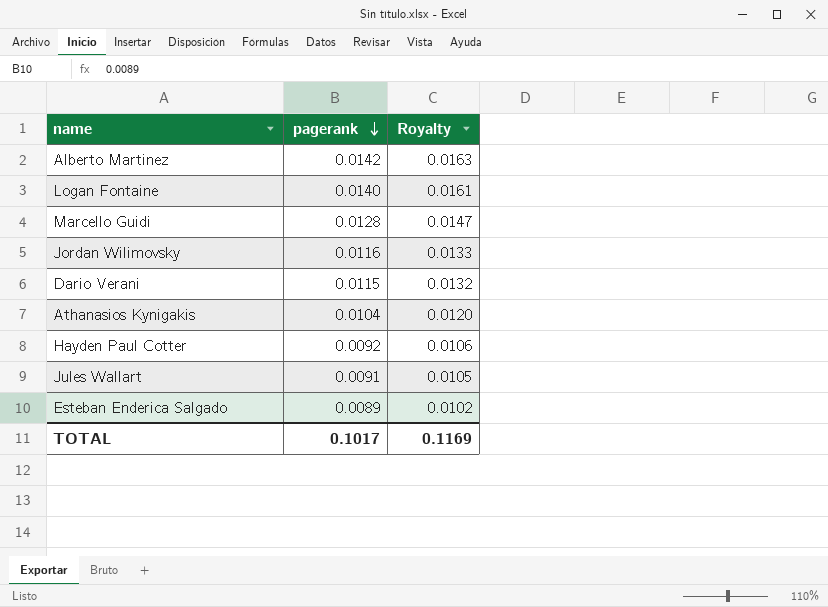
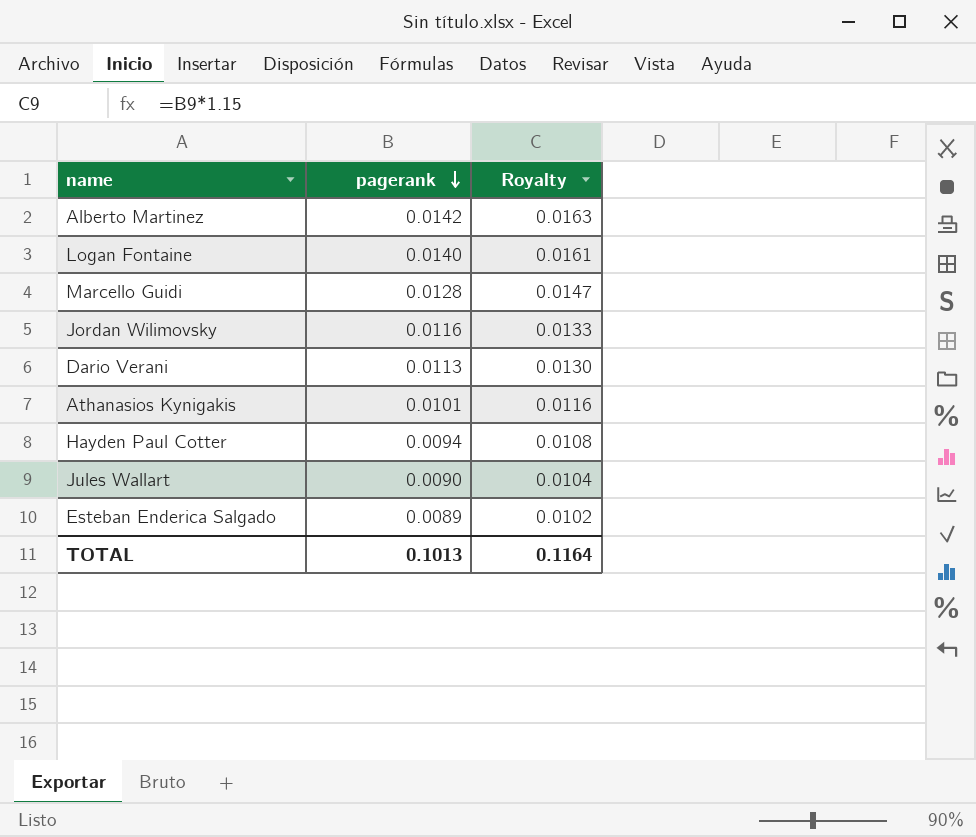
Dario Verani | pagerank: 0.0115 -> 0.0113
Dario Verani | Royalty: 0.0132 -> 0.0130
Athanasios Kynigakis | pagerank: 0.0104 -> 0.0101
Athanasios Kynigakis | Royalty: 0.0120 -> 0.0116
Hayden Paul Cotter | pagerank: 0.0092 -> 0.0094
Hayden Paul Cotter | Royalty: 0.0106 -> 0.0108
Jules Wallart | pagerank: 0.0091 -> 0.0090
Jules Wallart | Royalty: 0.0105 -> 0.0104
TOTAL | pagerank: 0.1017 -> 0.1013
TOTAL | Royalty: 0.1169 -> 0.1164

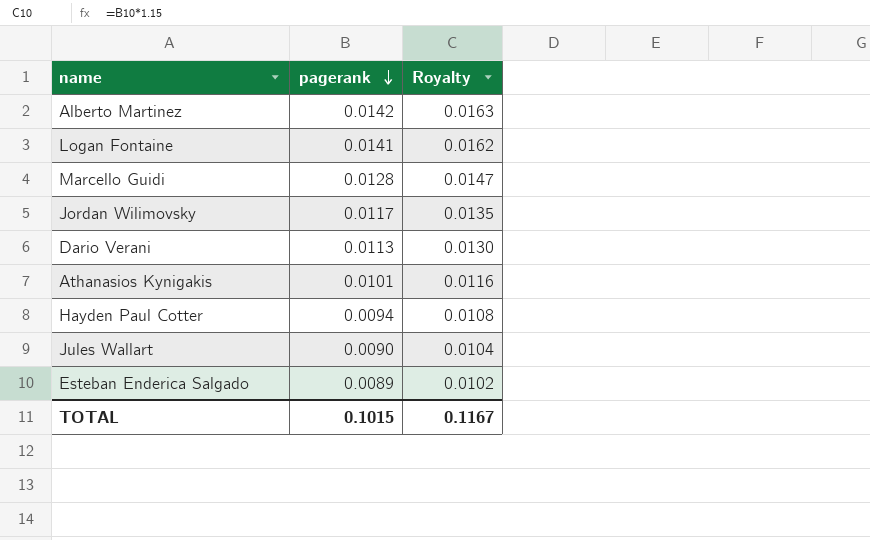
Logan Fontaine | pagerank: 0.0140 -> 0.0141
Logan Fontaine | Royalty: 0.0161 -> 0.0162
Jordan Wilimovsky | pagerank: 0.0116 -> 0.0117
Jordan Wilimovsky | Royalty: 0.0133 -> 0.0135
TOTAL | pagerank: 0.1013 -> 0.1015
TOTAL | Royalty: 0.1164 -> 0.1167

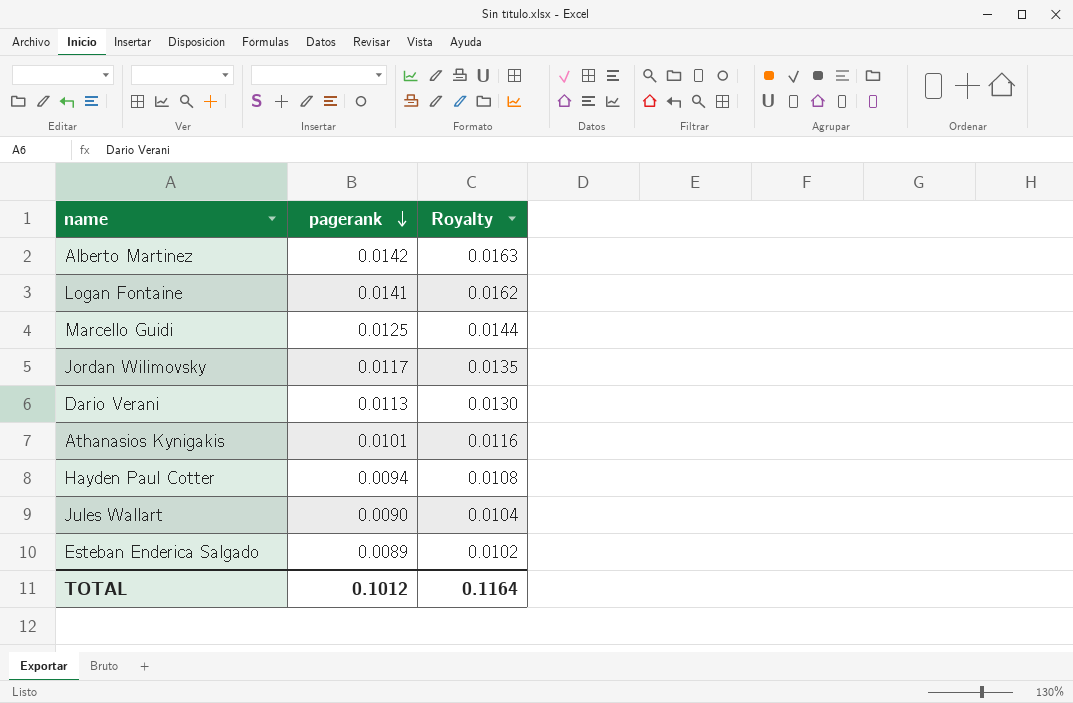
Marcello Guidi | pagerank: 0.0128 -> 0.0125
Marcello Guidi | Royalty: 0.0147 -> 0.0144
TOTAL | pagerank: 0.1015 -> 0.1012
TOTAL | Royalty: 0.1167 -> 0.1164

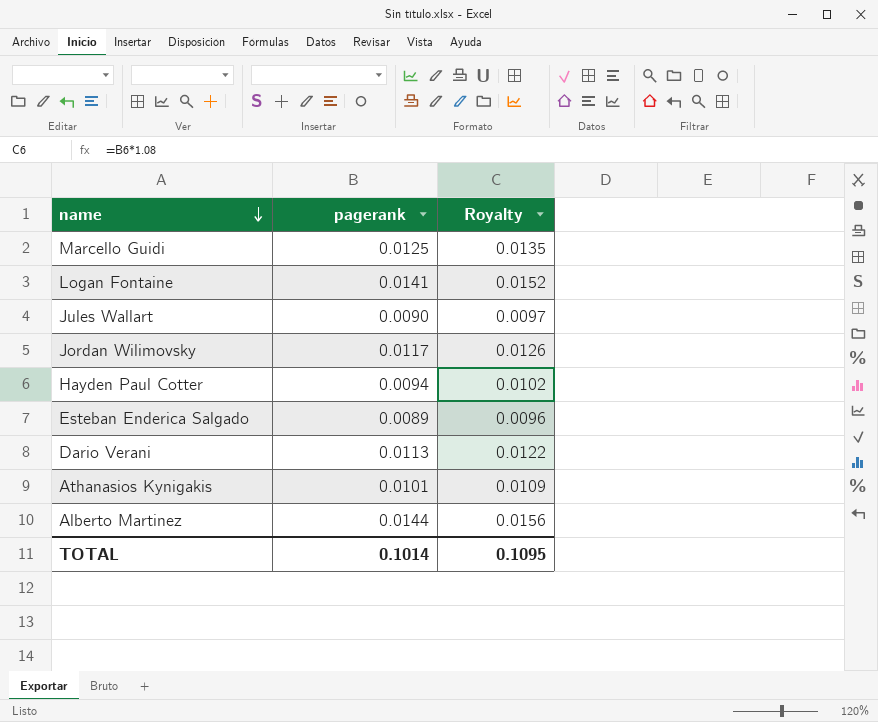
row order: pagerank descending -> name descending
column Royalty | formula: [pagerank] * 1.15 -> [pagerank] * 1.08
Alberto Martinez | pagerank: 0.0142 -> 0.0144
TOTAL | pagerank: 0.1012 -> 0.1014
TOTAL | Royalty: 0.1164 -> 0.1095

